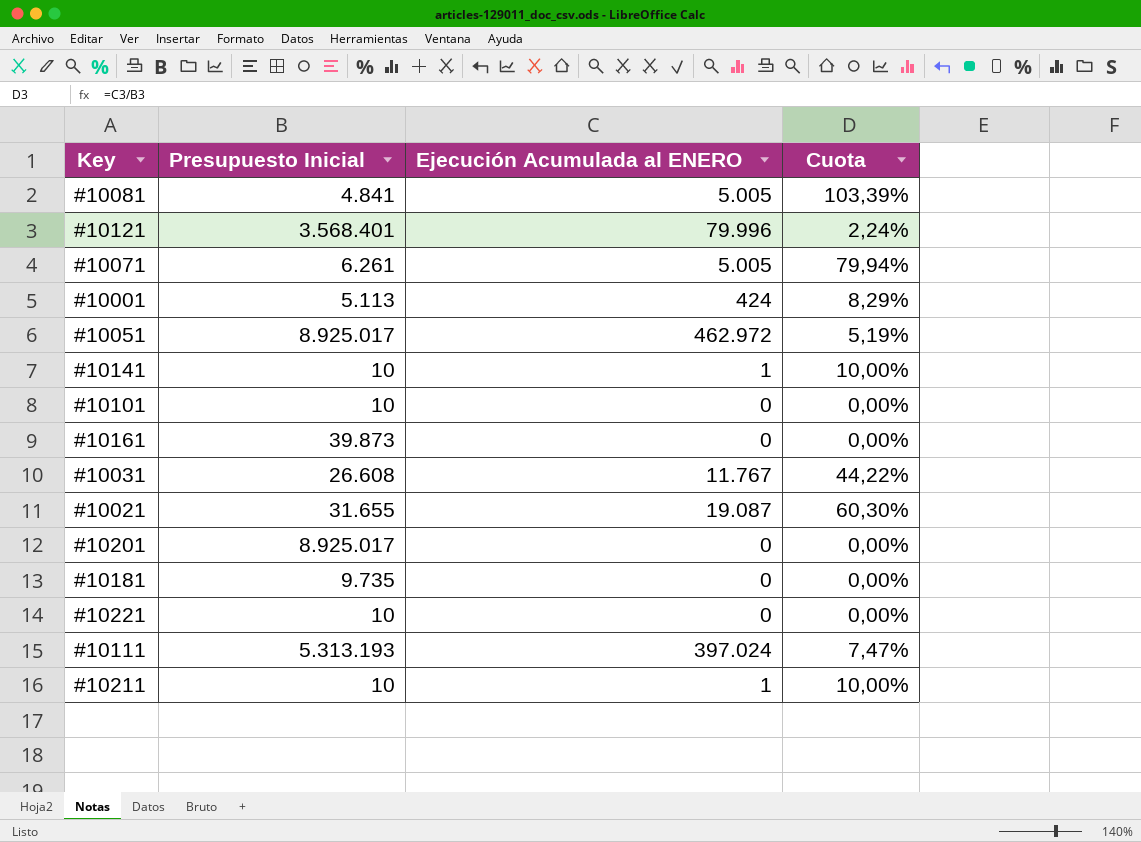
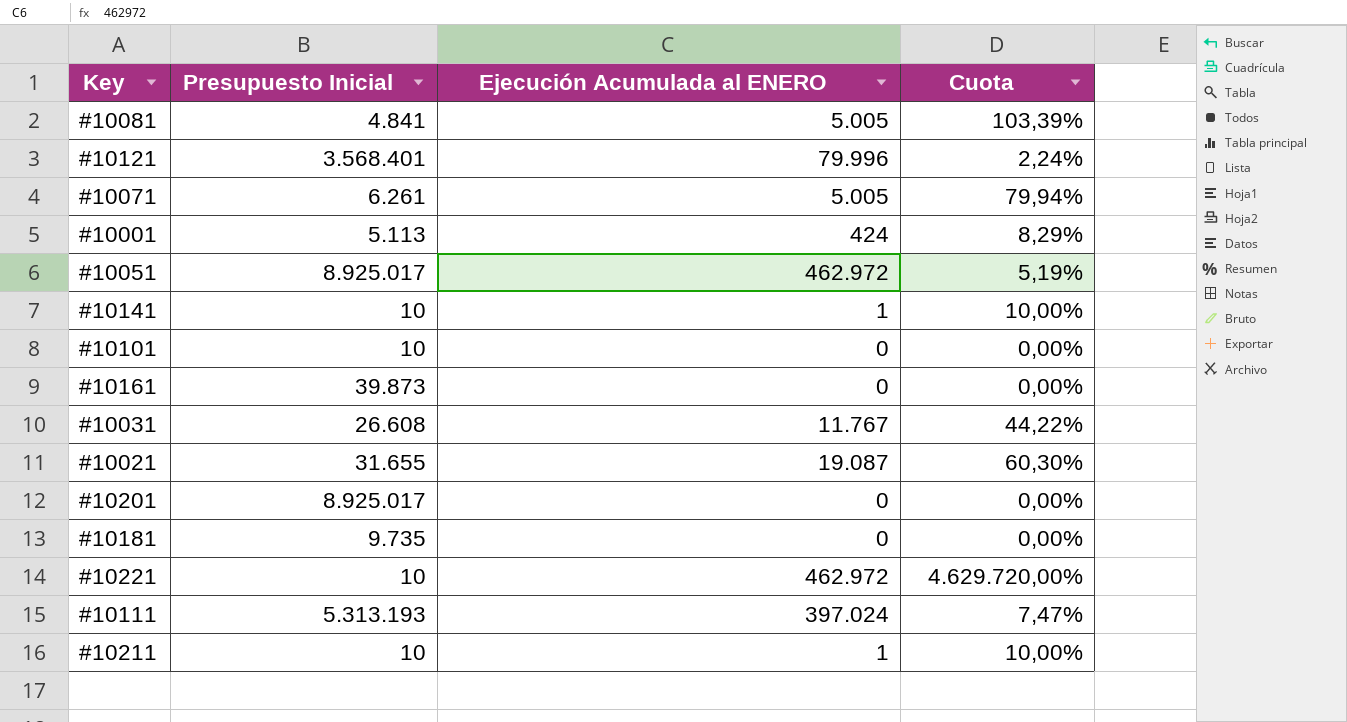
#10221 | Ejecución Acumulada al ENERO: 0 -> 462.972
#10221 | Cuota: 0,00% -> 4.629.720,00%

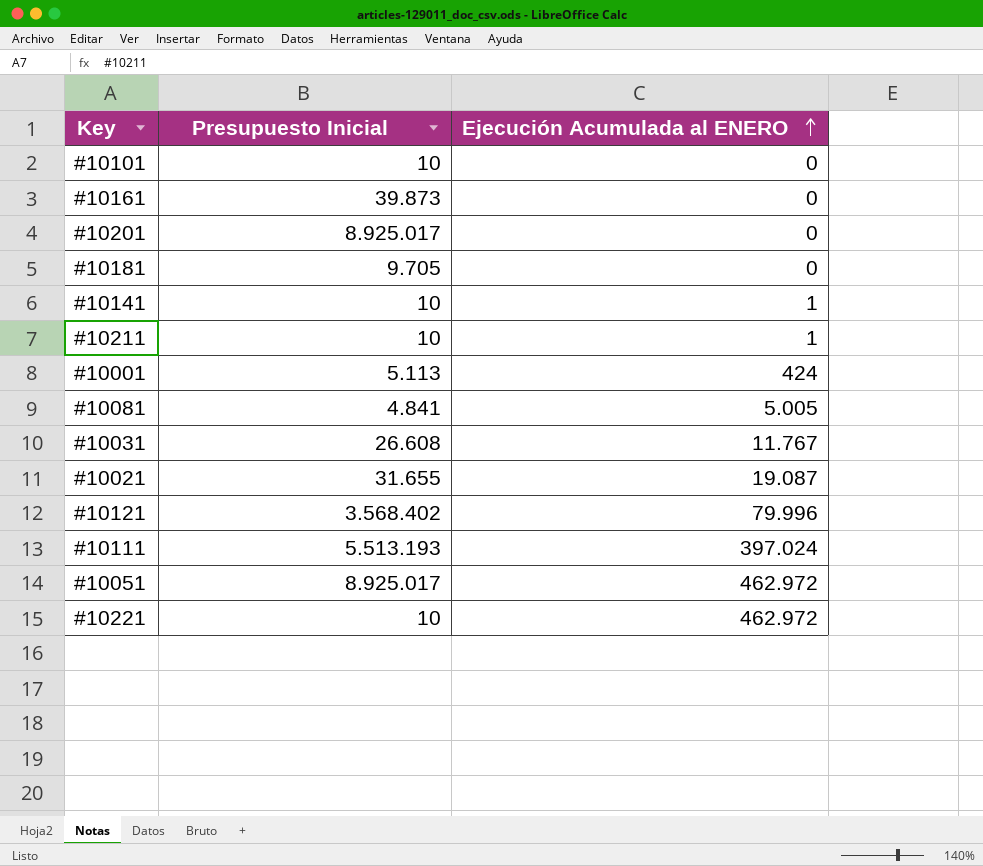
row order: none -> Ejecución Acumulada al ENERO ascending
column Cuota | formula: [Ejecución Acumulada al ENERO] / [Presupuesto Inicial] -> none
row #10071: 6.261 | 5.005 | 79,94% -> none
#10181 | Presupuesto Inicial: 9.735 -> 9.705
#10121 | Presupuesto Inicial: 3.568.401 -> 3.568.402
#10111 | Presupuesto Inicial: 5.313.193 -> 5.513.193

